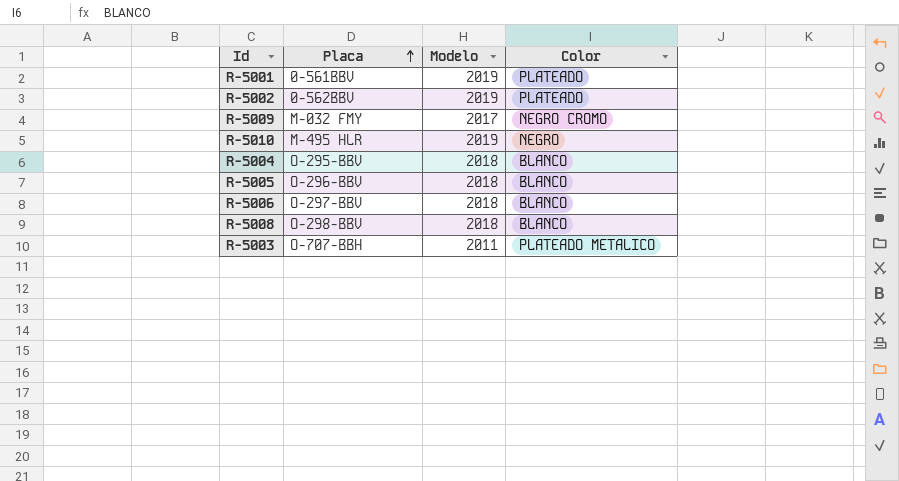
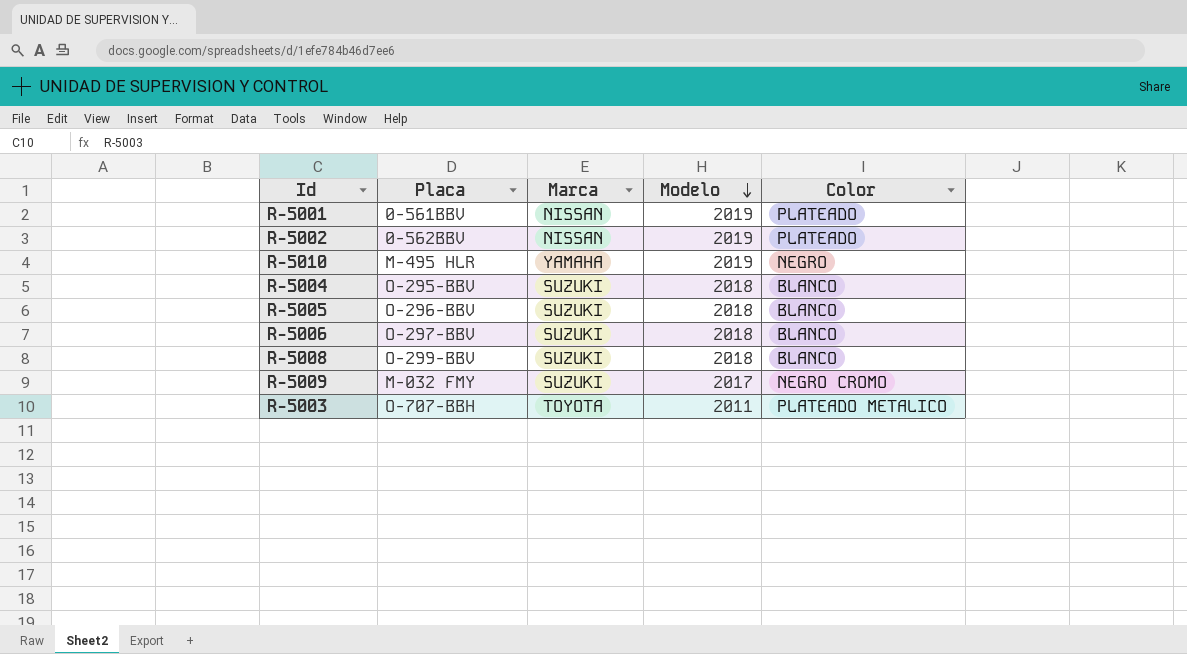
row order: Placa ascending -> Modelo descending
column Marca | position: none -> 3
R-5008 | Placa: O-298-BBV -> O-299-BBV

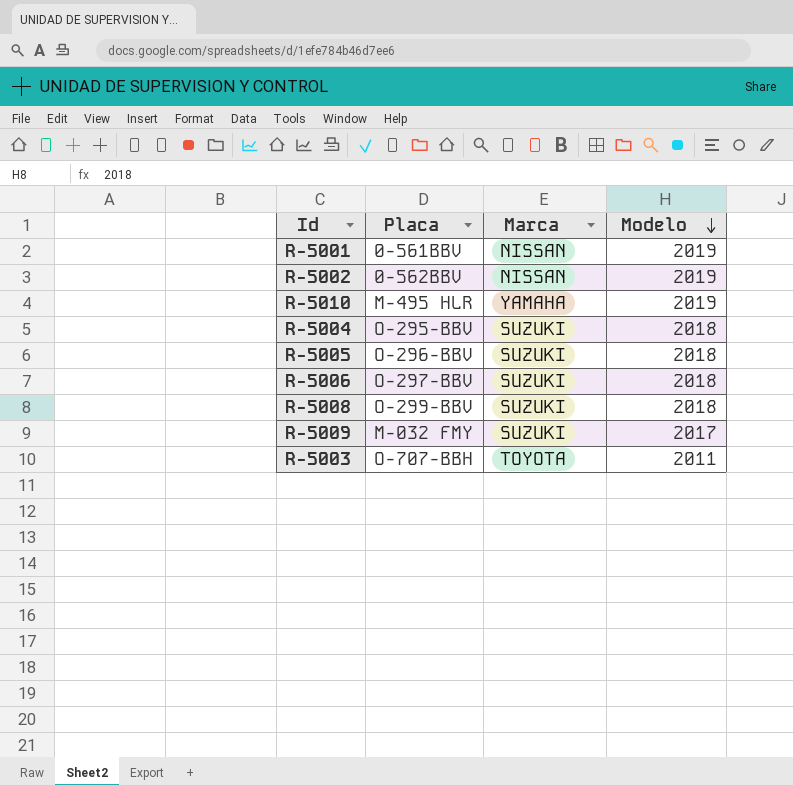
column Color | position: 5 -> none

